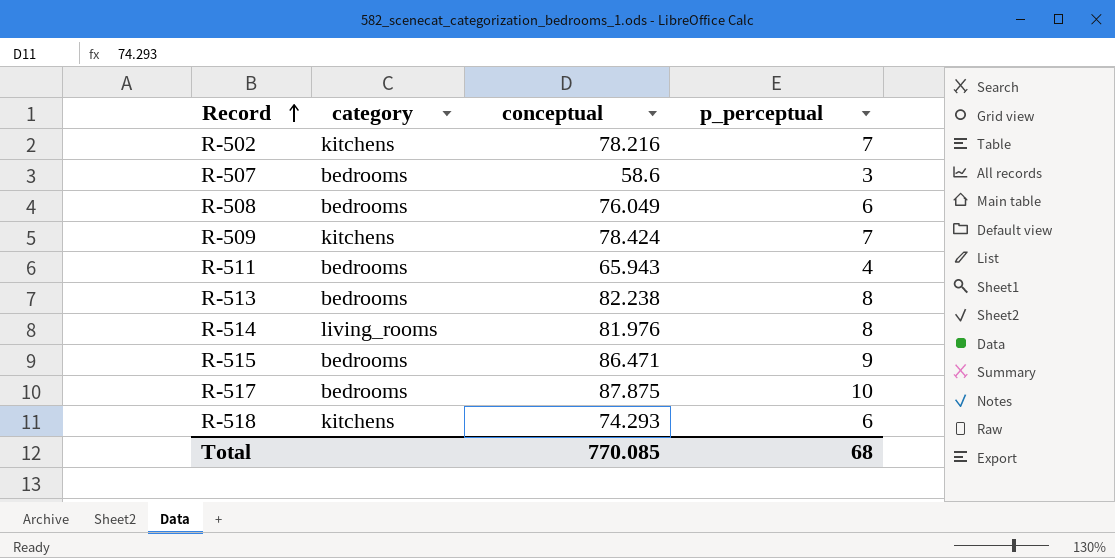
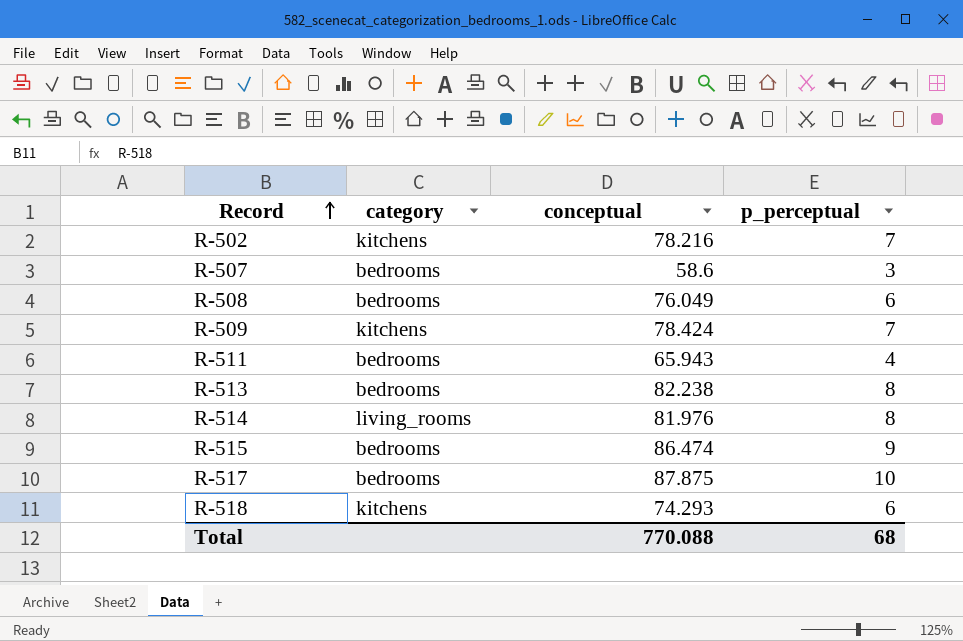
R-515 | conceptual: 86.471 -> 86.474
Total | conceptual: 770.085 -> 770.088

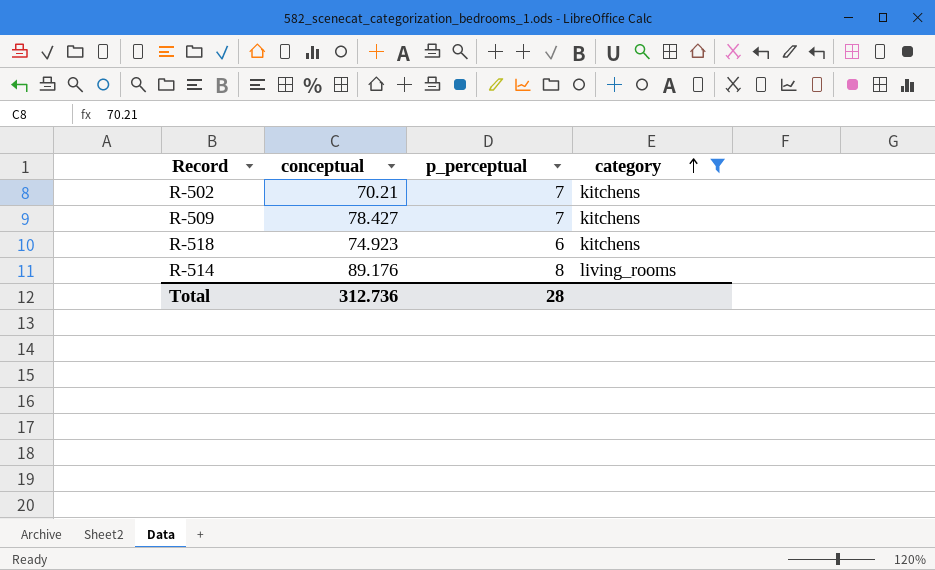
filter: none -> category != bedrooms
row order: Record ascending -> category ascending
column category | position: 2 -> 4
R-502 | conceptual: 78.216 -> 70.21
R-509 | conceptual: 78.424 -> 78.427
R-518 | conceptual: 74.293 -> 74.923
R-514 | conceptual: 81.976 -> 89.176
Total | conceptual: 770.088 -> 312.736
Total | p_perceptual: 68 -> 28

